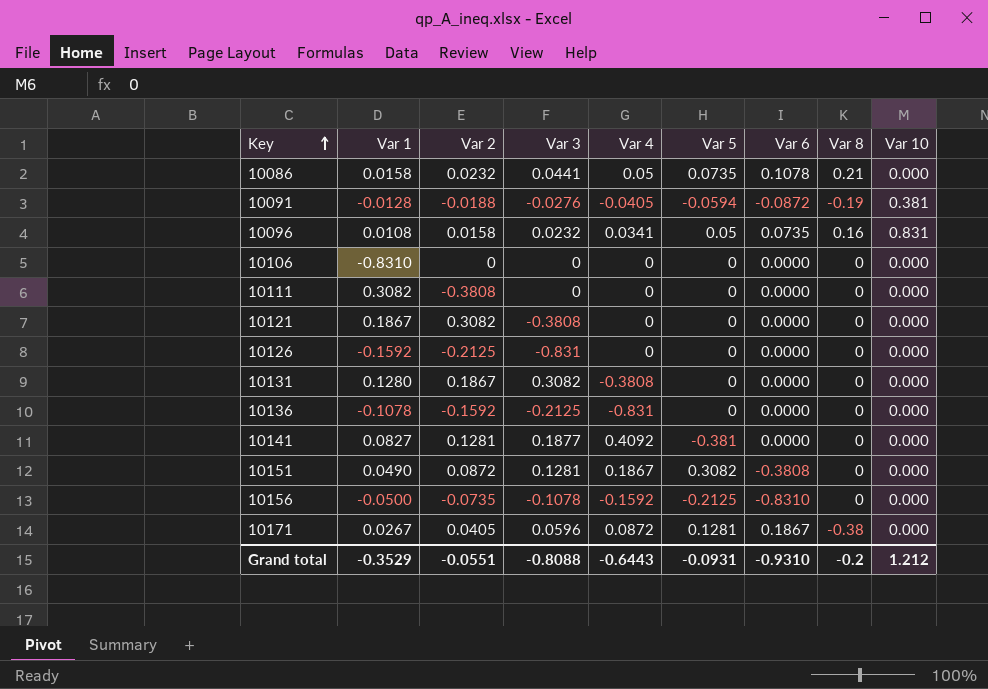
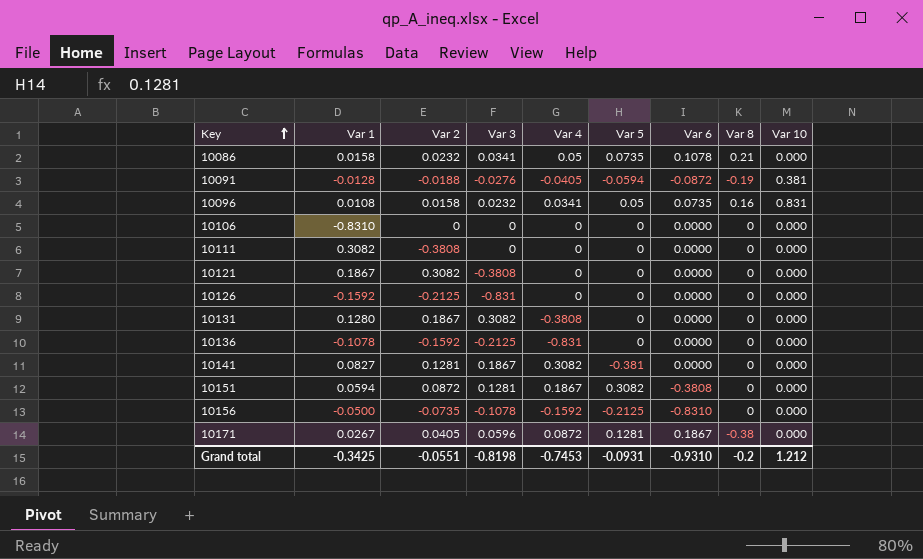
10086 | Var 3: 0.0441 -> 0.0341
10141 | Var 3: 0.1877 -> 0.1867
10141 | Var 4: 0.4092 -> 0.3082
10151 | Var 1: 0.0490 -> 0.0594
Grand total | Var 1: -0.3529 -> -0.3425
Grand total | Var 3: -0.8088 -> -0.8198
Grand total | Var 4: -0.6443 -> -0.7453

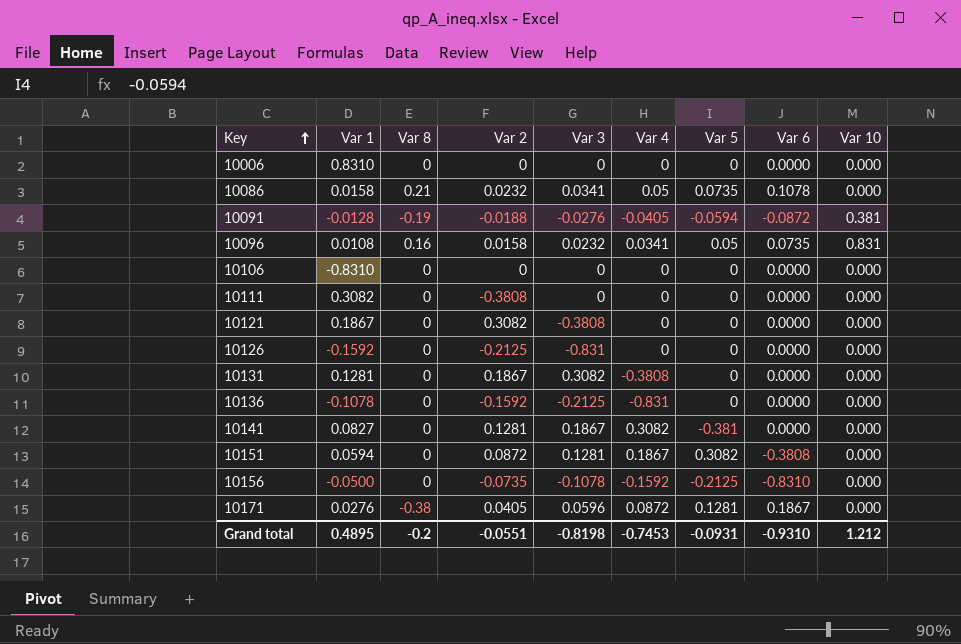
column Var 8 | position: 8 -> 3
row 10006: none -> 0.8310 | 0 | 0 | 0 | 0 | 0 | 0.0000 | 0.000
10131 | Var 1: 0.1280 -> 0.1281
10171 | Var 1: 0.0267 -> 0.0276
Grand total | Var 1: -0.3425 -> 0.4895

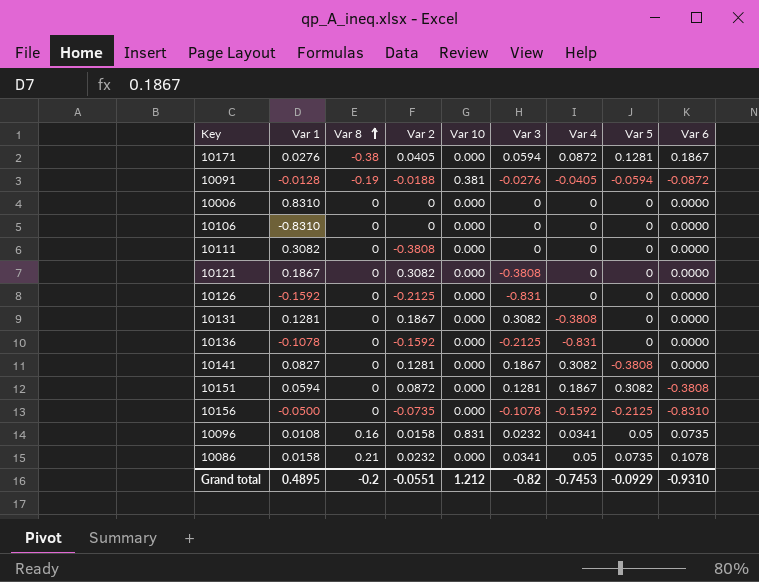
row order: Key ascending -> Var 8 ascending
column Var 10 | position: 9 -> 5
10171 | Var 3: 0.0596 -> 0.0594
10141 | Var 5: -0.381 -> -0.3808
Grand total | Var 3: -0.8198 -> -0.82
Grand total | Var 5: -0.0931 -> -0.0929

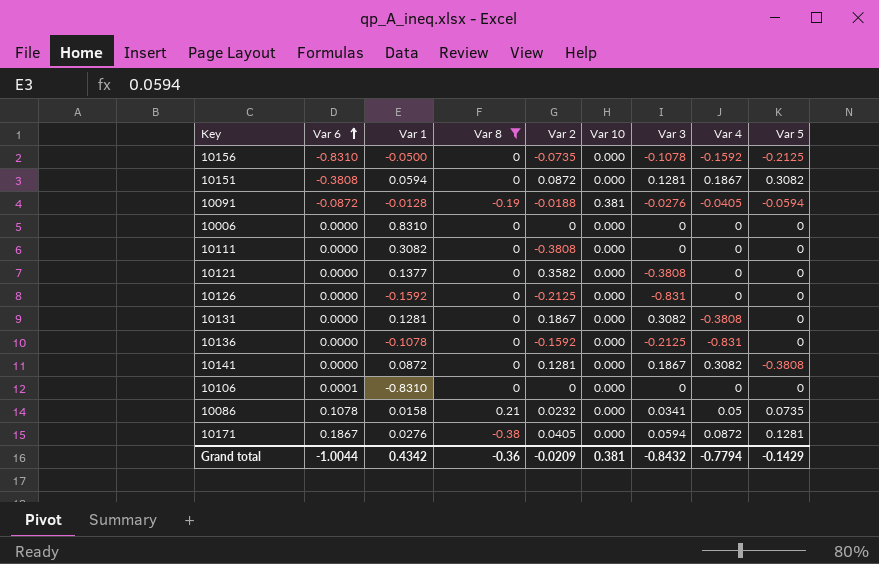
filter: none -> Var 8 != 0.16
row order: Var 8 ascending -> Var 6 ascending
column Var 6 | position: 9 -> 2
10121 | Var 1: 0.1867 -> 0.1377
10121 | Var 2: 0.3082 -> 0.3582
10141 | Var 1: 0.0827 -> 0.0872
10106 | Var 6: 0.0000 -> 0.0001
Grand total | Var 6: -0.9310 -> -1.0044
Grand total | Var 1: 0.4895 -> 0.4342
Grand total | Var 8: -0.2 -> -0.36
Grand total | Var 2: -0.0551 -> -0.0209
Grand total | Var 10: 1.212 -> 0.381
Grand total | Var 3: -0.82 -> -0.8432
Grand total | Var 4: -0.7453 -> -0.7794
Grand total | Var 5: -0.0929 -> -0.1429

